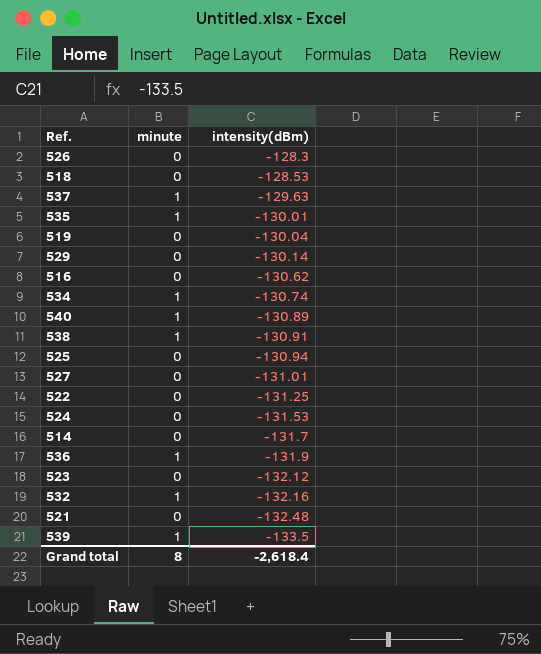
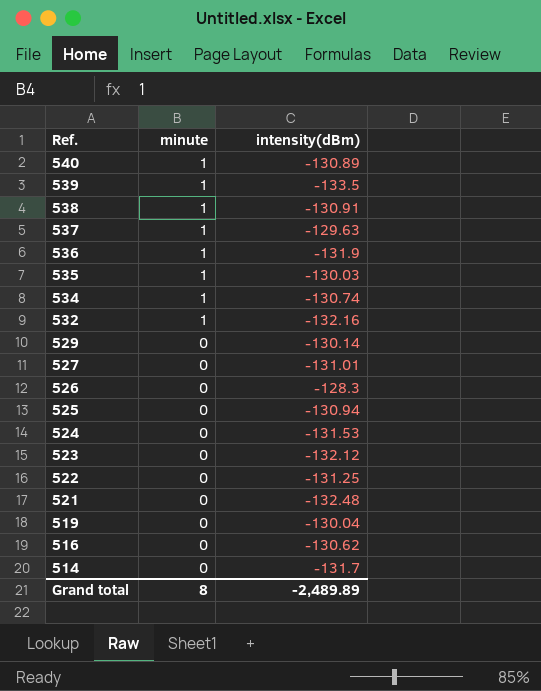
row order: intensity(dBm) descending -> Ref. descending
row 518: 0 | -128.53 -> none
535 | intensity(dBm): -130.01 -> -130.03
Grand total | intensity(dBm): -2,618.4 -> -2,489.89

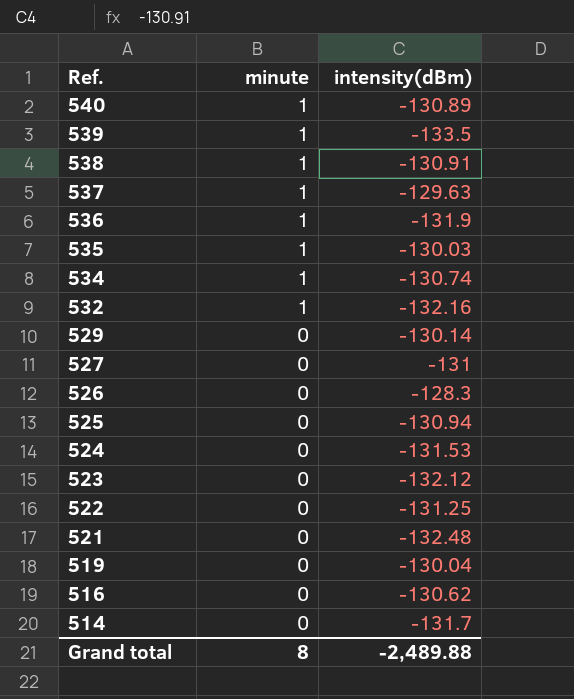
527 | intensity(dBm): -131.01 -> -131
Grand total | intensity(dBm): -2,489.89 -> -2,489.88

